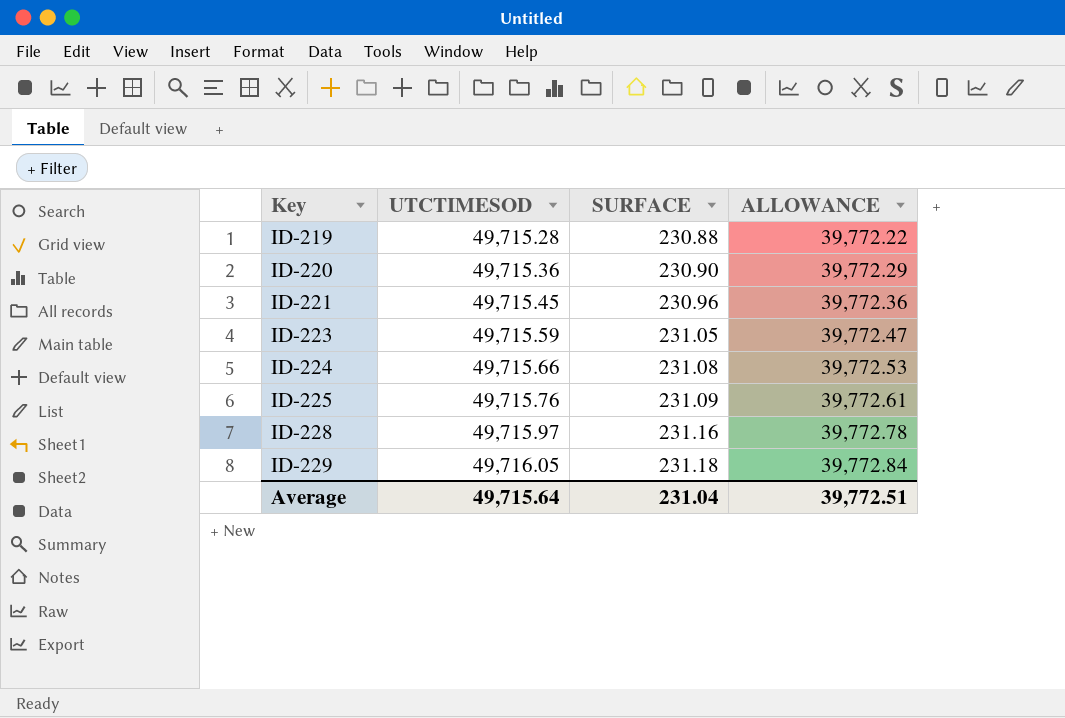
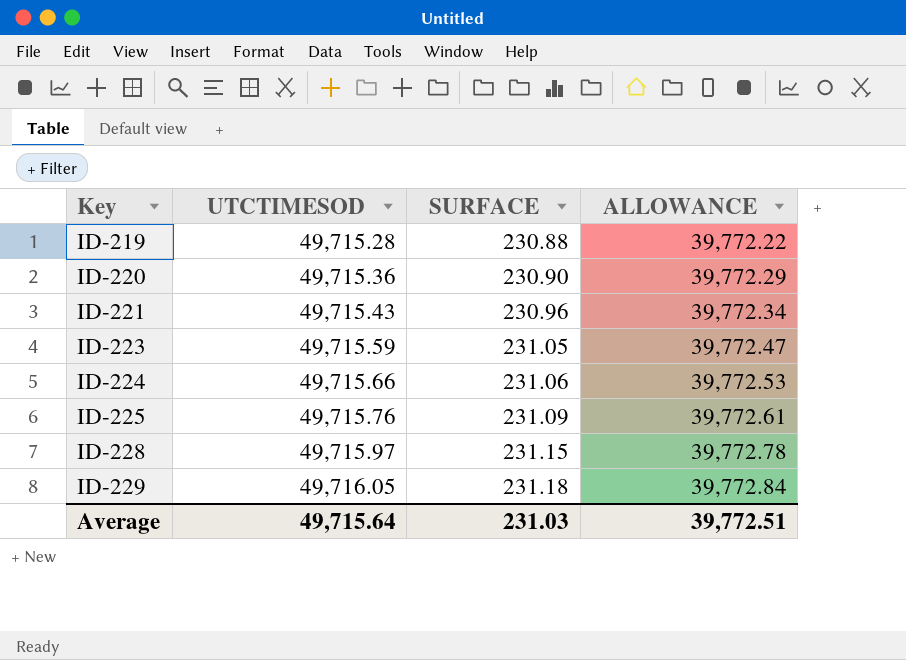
ID-221 | UTCTIMESOD: 49,715.45 -> 49,715.43
ID-221 | ALLOWANCE: 39,772.36 -> 39,772.34
ID-224 | SURFACE: 231.08 -> 231.06
ID-228 | SURFACE: 231.16 -> 231.15
Average | SURFACE: 231.04 -> 231.03

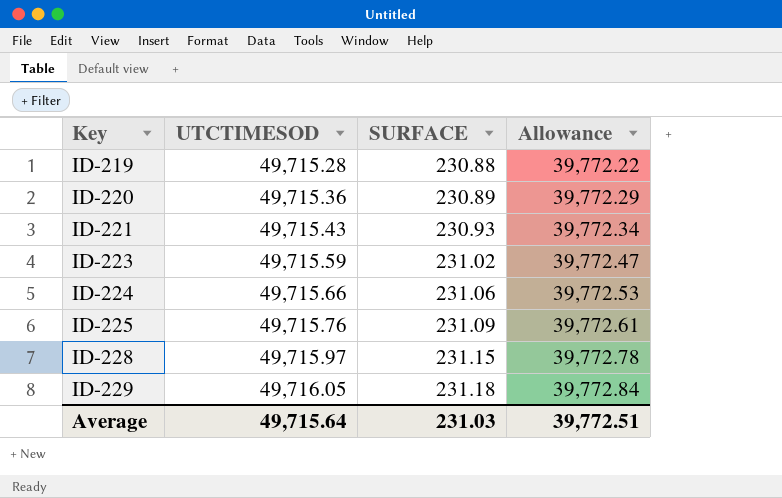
column name: ALLOWANCE -> Allowance
ID-220 | SURFACE: 230.90 -> 230.89
ID-221 | SURFACE: 230.96 -> 230.93
ID-223 | SURFACE: 231.05 -> 231.02

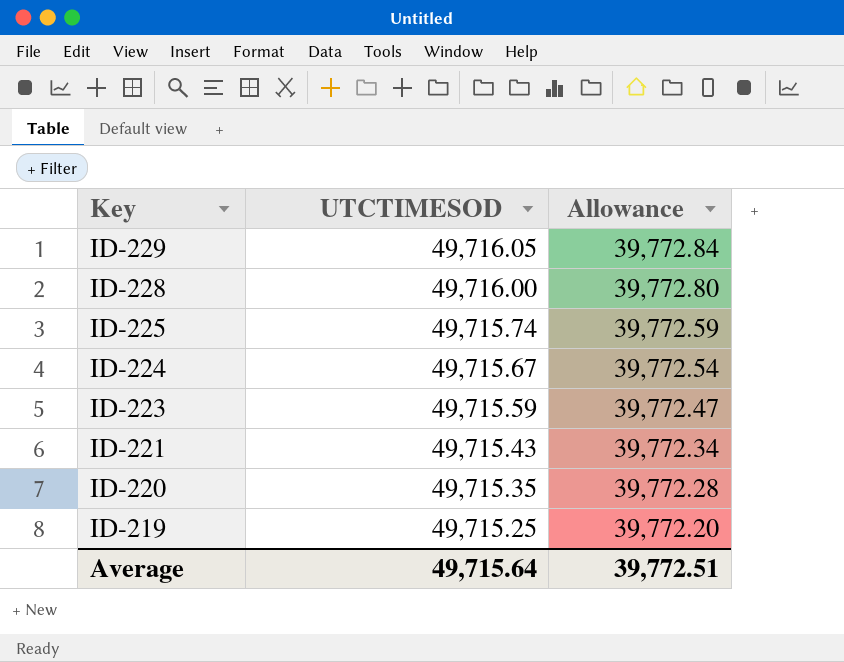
row order: Key ascending -> Key descending
column SURFACE | position: 3 -> none
ID-228 | UTCTIMESOD: 49,715.97 -> 49,716.00
ID-228 | Allowance: 39,772.78 -> 39,772.80
ID-225 | UTCTIMESOD: 49,715.76 -> 49,715.74
ID-225 | Allowance: 39,772.61 -> 39,772.59
ID-224 | UTCTIMESOD: 49,715.66 -> 49,715.67
ID-224 | Allowance: 39,772.53 -> 39,772.54
ID-220 | UTCTIMESOD: 49,715.36 -> 49,715.35
ID-220 | Allowance: 39,772.29 -> 39,772.28
ID-219 | UTCTIMESOD: 49,715.28 -> 49,715.25
ID-219 | Allowance: 39,772.22 -> 39,772.20

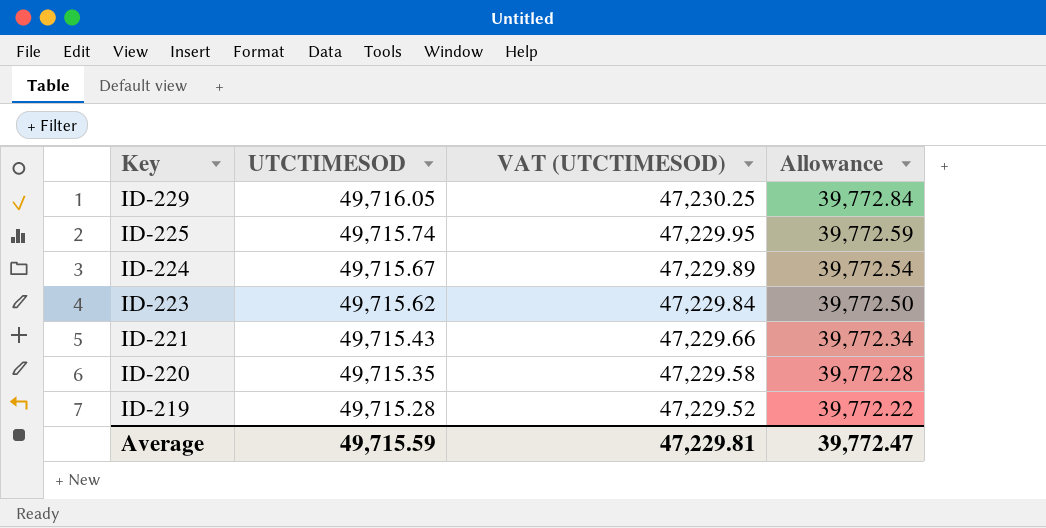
column VAT (UTCTIMESOD) | formula: none -> [UTCTIMESOD] * 0.95
row ID-228: 49,716.00 | 39,772.80 -> none
ID-223 | UTCTIMESOD: 49,715.59 -> 49,715.62
ID-223 | Allowance: 39,772.47 -> 39,772.50
ID-219 | UTCTIMESOD: 49,715.25 -> 49,715.28
ID-219 | Allowance: 39,772.20 -> 39,772.22
Average | UTCTIMESOD: 49,715.64 -> 49,715.59
Average | Allowance: 39,772.51 -> 39,772.47

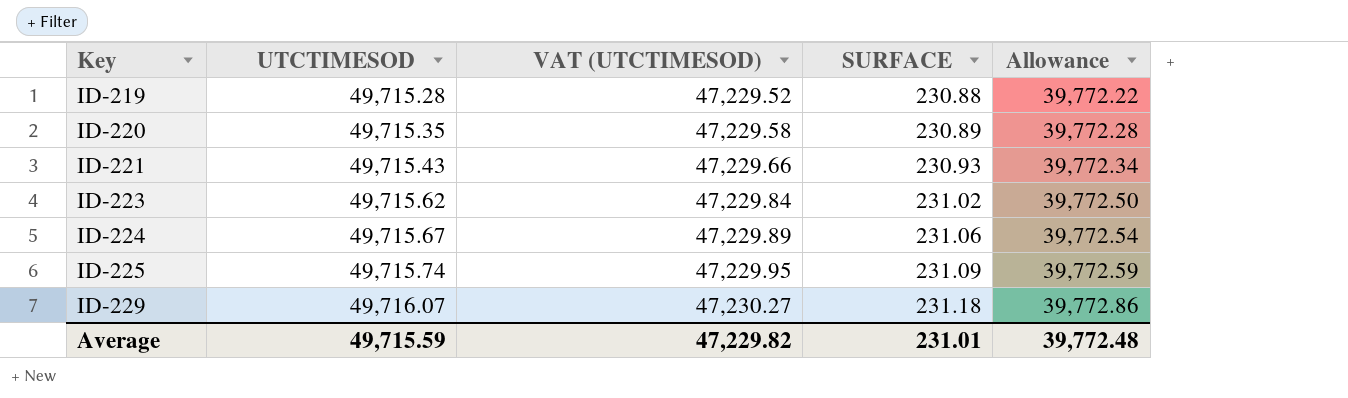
row order: Key descending -> Key ascending
column SURFACE | position: none -> 4
ID-229 | UTCTIMESOD: 49,716.05 -> 49,716.07
ID-229 | VAT (UTCTIMESOD): 47,230.25 -> 47,230.27
ID-229 | Allowance: 39,772.84 -> 39,772.86
Average | VAT (UTCTIMESOD): 47,229.81 -> 47,229.82
Average | Allowance: 39,772.47 -> 39,772.48

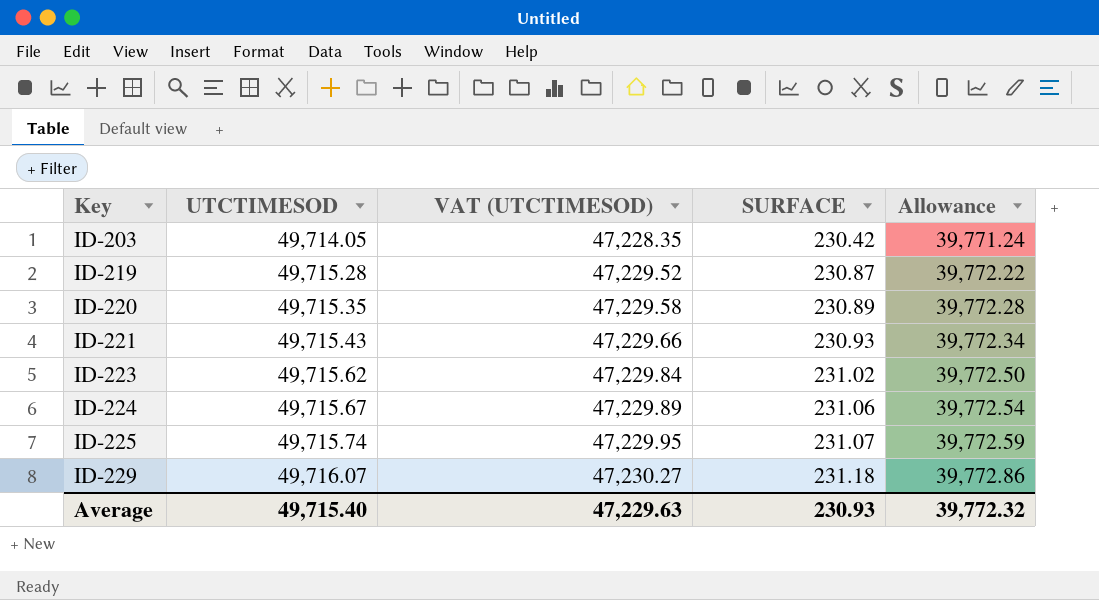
row ID-203: none -> 49,714.05 | 47,228.35 | 230.42 | 39,771.24
ID-219 | SURFACE: 230.88 -> 230.87
ID-225 | SURFACE: 231.09 -> 231.07
Average | UTCTIMESOD: 49,715.59 -> 49,715.40
Average | VAT (UTCTIMESOD): 47,229.82 -> 47,229.63
Average | SURFACE: 231.01 -> 230.93
Average | Allowance: 39,772.48 -> 39,772.32

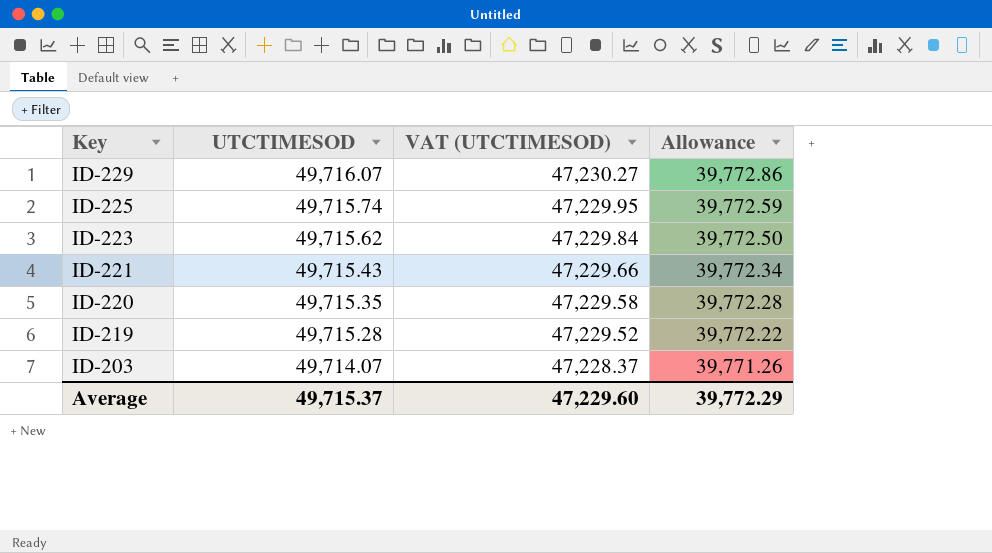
row order: Key ascending -> Key descending
column SURFACE | position: 4 -> none
row ID-224: 49,715.67 | 47,229.89 | 231.06 | 39,772.54 -> none
ID-203 | UTCTIMESOD: 49,714.05 -> 49,714.07
ID-203 | VAT (UTCTIMESOD): 47,228.35 -> 47,228.37
ID-203 | Allowance: 39,771.24 -> 39,771.26
Average | UTCTIMESOD: 49,715.40 -> 49,715.37
Average | VAT (UTCTIMESOD): 47,229.63 -> 47,229.60
Average | Allowance: 39,772.32 -> 39,772.29

